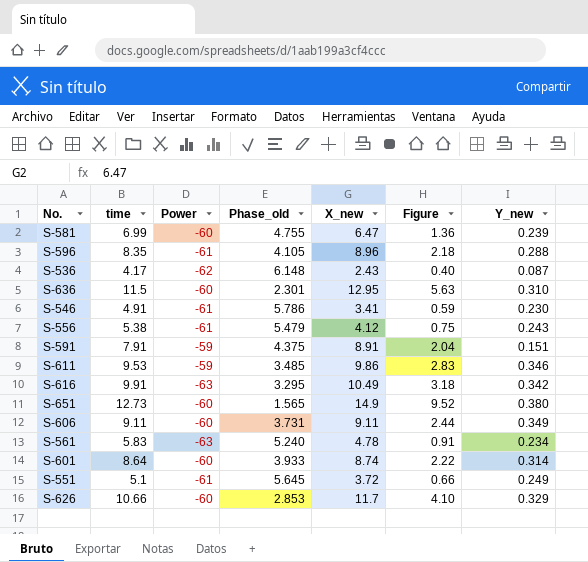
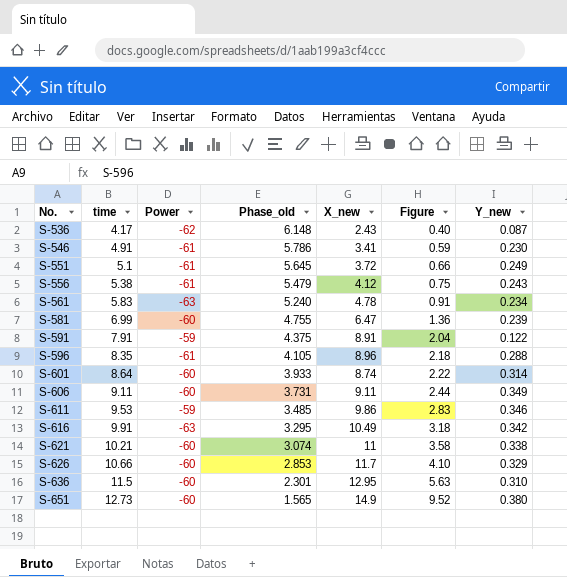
row order: none -> No. ascending
S-591 | Y_new: 0.151 -> 0.122
row S-621: none -> 10.21 | -60 | 3.074 | 11 | 3.58 | 0.338

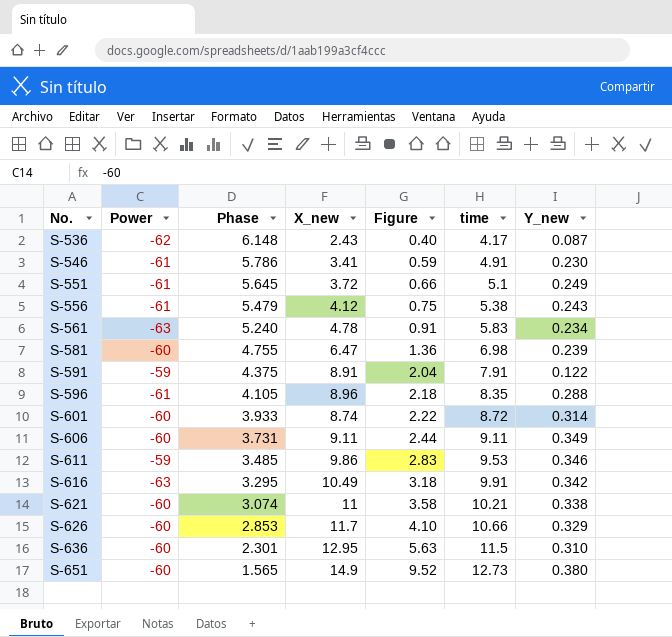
column name: Phase_old -> Phase
column time | position: 2 -> 6
S-581 | time: 6.99 -> 6.98
S-601 | time: 8.64 -> 8.72

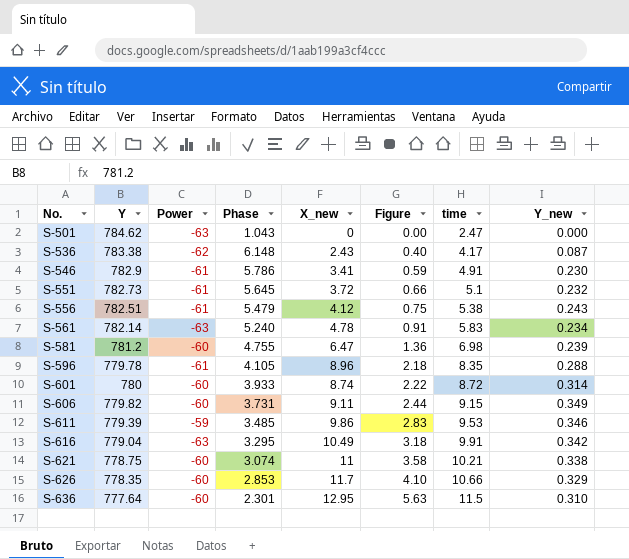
column Y | position: none -> 2
row S-591: -59 | 4.375 | 8.91 | 2.04 | 7.91 | 0.122 -> none
row S-651: -60 | 1.565 | 14.9 | 9.52 | 12.73 | 0.380 -> none
row S-501: none -> 784.62 | -63 | 1.043 | 0 | 0.00 | 2.47 | 0.000
S-551 | Y_new: 0.249 -> 0.232
S-606 | time: 9.11 -> 9.15

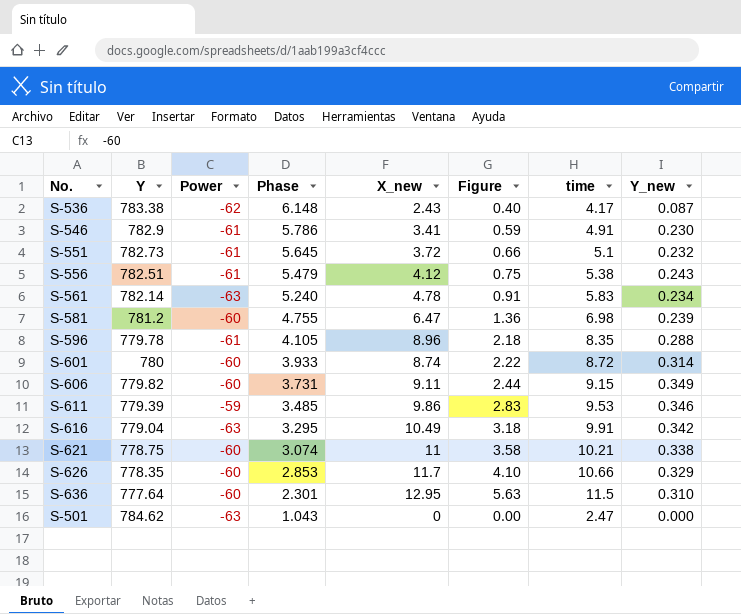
row order: No. ascending -> Phase descending

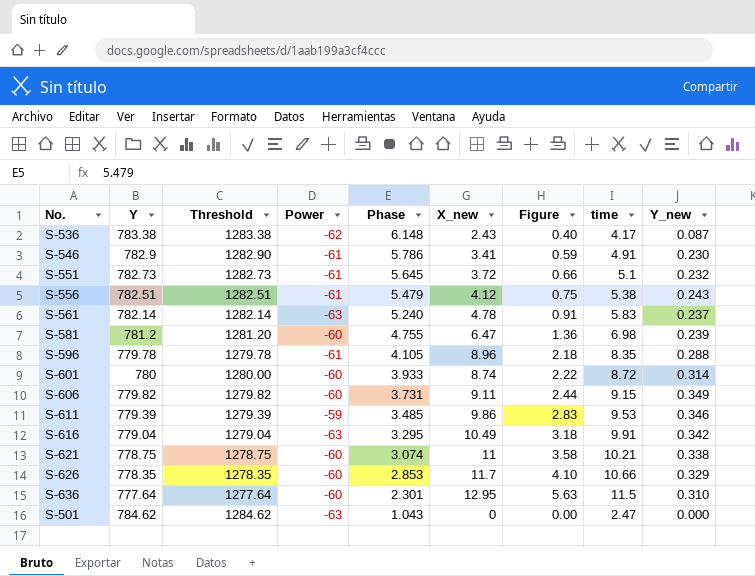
column Threshold | formula: none -> [Y] + 500
S-561 | Y_new: 0.234 -> 0.237

